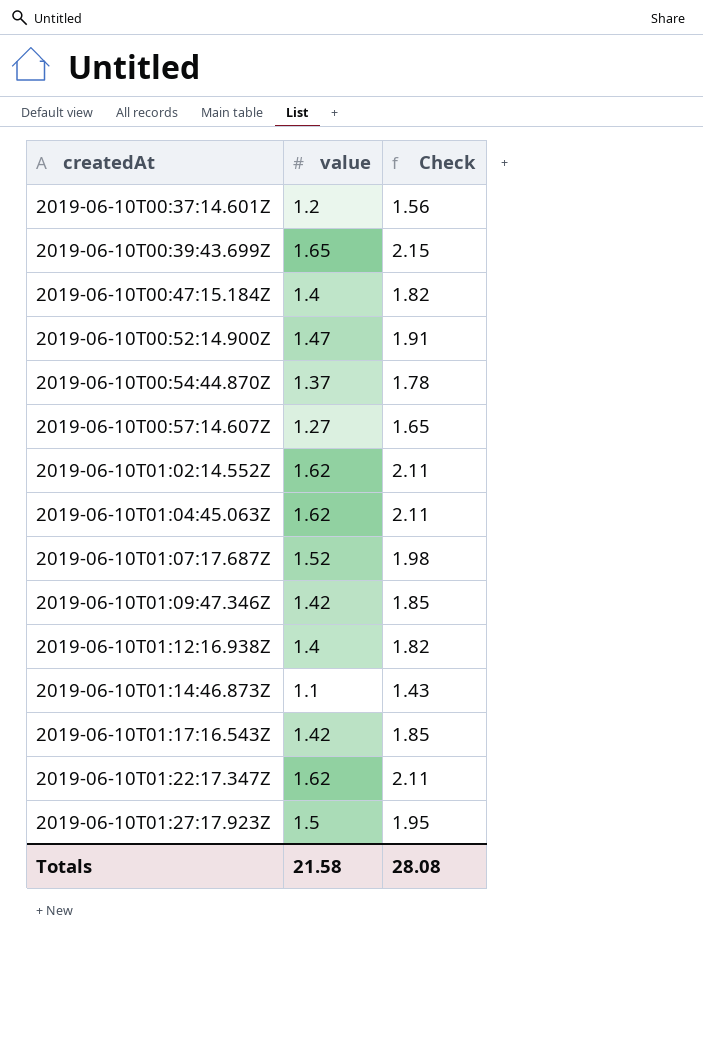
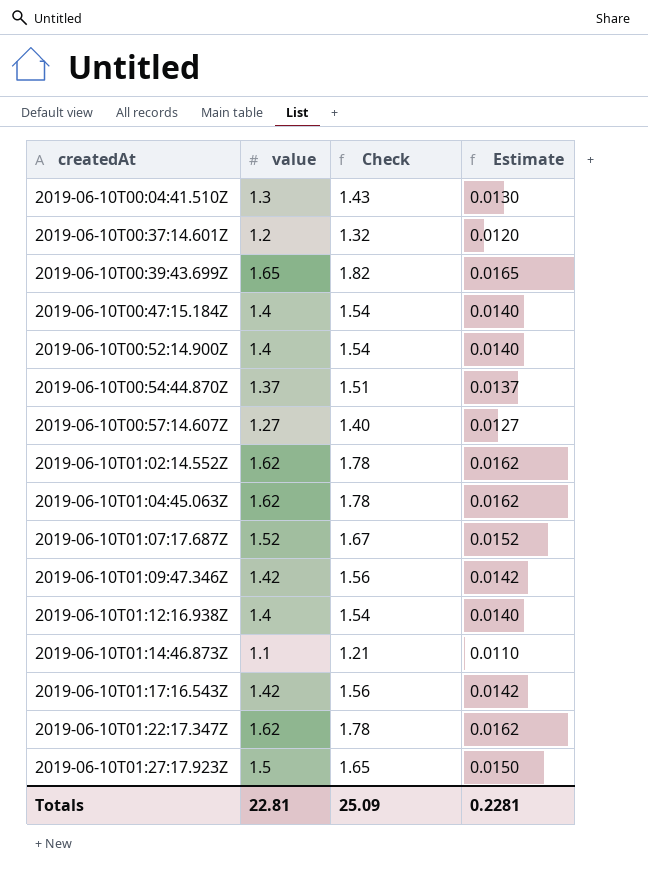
column Check | formula: [value] * 1.3 -> [value] * 1.1
column Estimate | formula: none -> [value] * 0.01
row 2019-06-10T00:04:41.510Z: none -> 1.3 | 1.43 | 0.0130
2019-06-10T00:52:14.900Z | value: 1.47 -> 1.4
Totals | value: 21.58 -> 22.81
Totals | Check: 28.08 -> 25.09

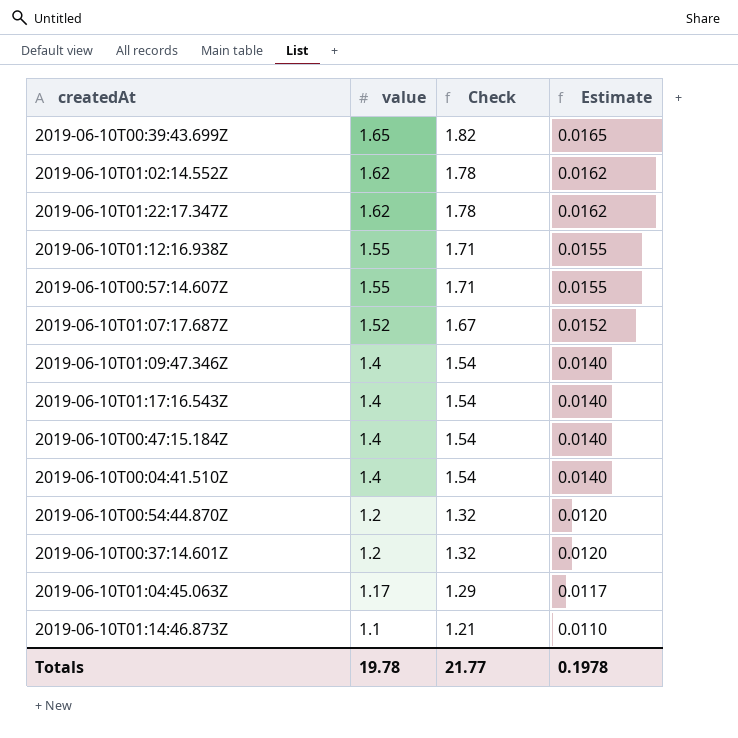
row order: createdAt ascending -> value descending
row 2019-06-10T00:52:14.900Z: 1.4 | 1.54 | 0.0140 -> none
row 2019-06-10T01:27:17.923Z: 1.5 | 1.65 | 0.0150 -> none
2019-06-10T01:12:16.938Z | value: 1.4 -> 1.55
2019-06-10T01:12:16.938Z | Check: 1.54 -> 1.71
2019-06-10T01:12:16.938Z | Estimate: 0.0140 -> 0.0155
2019-06-10T00:57:14.607Z | value: 1.27 -> 1.55
2019-06-10T00:57:14.607Z | Check: 1.40 -> 1.71
2019-06-10T00:57:14.607Z | Estimate: 0.0127 -> 0.0155
2019-06-10T01:09:47.346Z | value: 1.42 -> 1.4
2019-06-10T01:09:47.346Z | Check: 1.56 -> 1.54
2019-06-10T01:09:47.346Z | Estimate: 0.0142 -> 0.0140
2019-06-10T01:17:16.543Z | value: 1.42 -> 1.4
2019-06-10T01:17:16.543Z | Check: 1.56 -> 1.54
2019-06-10T01:17:16.543Z | Estimate: 0.0142 -> 0.0140
2019-06-10T00:04:41.510Z | value: 1.3 -> 1.4
2019-06-10T00:04:41.510Z | Check: 1.43 -> 1.54
2019-06-10T00:04:41.510Z | Estimate: 0.0130 -> 0.0140
2019-06-10T00:54:44.870Z | value: 1.37 -> 1.2
2019-06-10T00:54:44.870Z | Check: 1.51 -> 1.32
2019-06-10T00:54:44.870Z | Estimate: 0.0137 -> 0.0120
2019-06-10T01:04:45.063Z | value: 1.62 -> 1.17
2019-06-10T01:04:45.063Z | Check: 1.78 -> 1.29
2019-06-10T01:04:45.063Z | Estimate: 0.0162 -> 0.0117
Totals | value: 22.81 -> 19.78
Totals | Check: 25.09 -> 21.77
Totals | Estimate: 0.2281 -> 0.1978

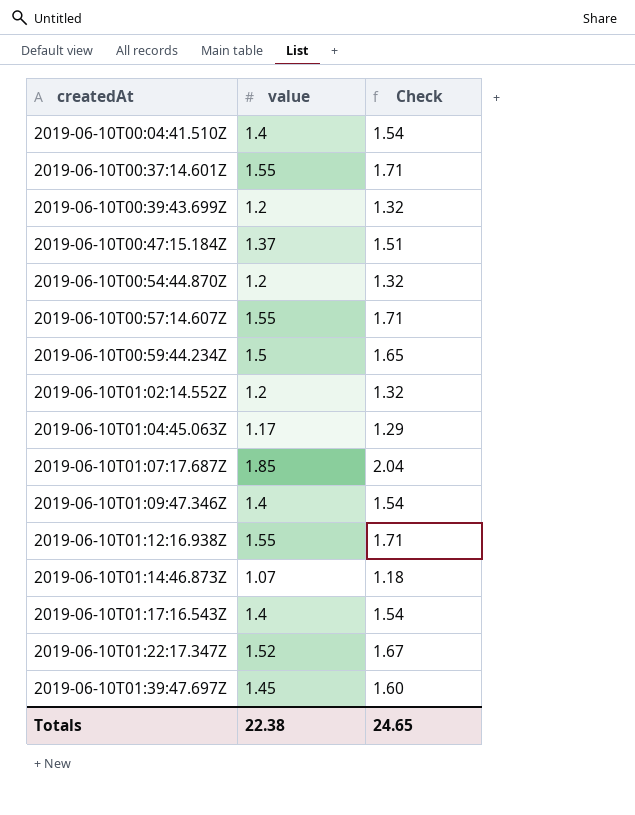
row order: value descending -> createdAt ascending
column Estimate | formula: [value] * 0.01 -> none
2019-06-10T00:37:14.601Z | value: 1.2 -> 1.55
2019-06-10T00:37:14.601Z | Check: 1.32 -> 1.71
2019-06-10T00:39:43.699Z | value: 1.65 -> 1.2
2019-06-10T00:39:43.699Z | Check: 1.82 -> 1.32
2019-06-10T00:47:15.184Z | value: 1.4 -> 1.37
2019-06-10T00:47:15.184Z | Check: 1.54 -> 1.51
row 2019-06-10T00:59:44.234Z: none -> 1.5 | 1.65
2019-06-10T01:02:14.552Z | value: 1.62 -> 1.2
2019-06-10T01:02:14.552Z | Check: 1.78 -> 1.32
2019-06-10T01:07:17.687Z | value: 1.52 -> 1.85
2019-06-10T01:07:17.687Z | Check: 1.67 -> 2.04
2019-06-10T01:14:46.873Z | value: 1.1 -> 1.07
2019-06-10T01:14:46.873Z | Check: 1.21 -> 1.18
2019-06-10T01:22:17.347Z | value: 1.62 -> 1.52
2019-06-10T01:22:17.347Z | Check: 1.78 -> 1.67
row 2019-06-10T01:39:47.697Z: none -> 1.45 | 1.60
Totals | value: 19.78 -> 22.38
Totals | Check: 21.77 -> 24.65

